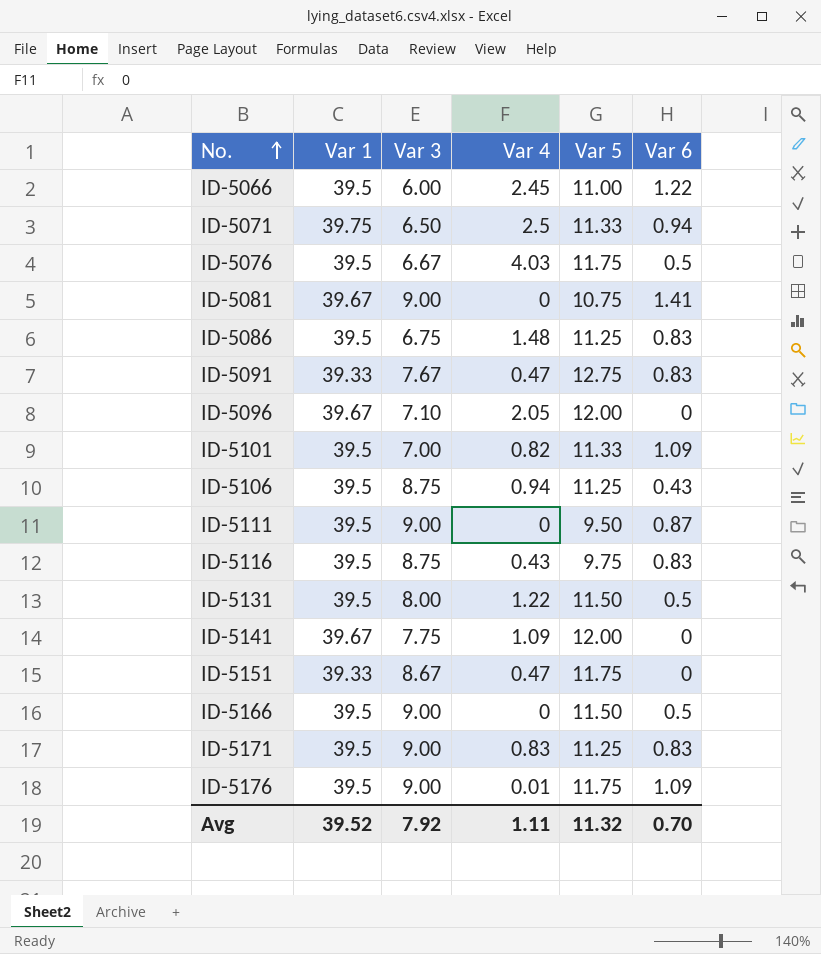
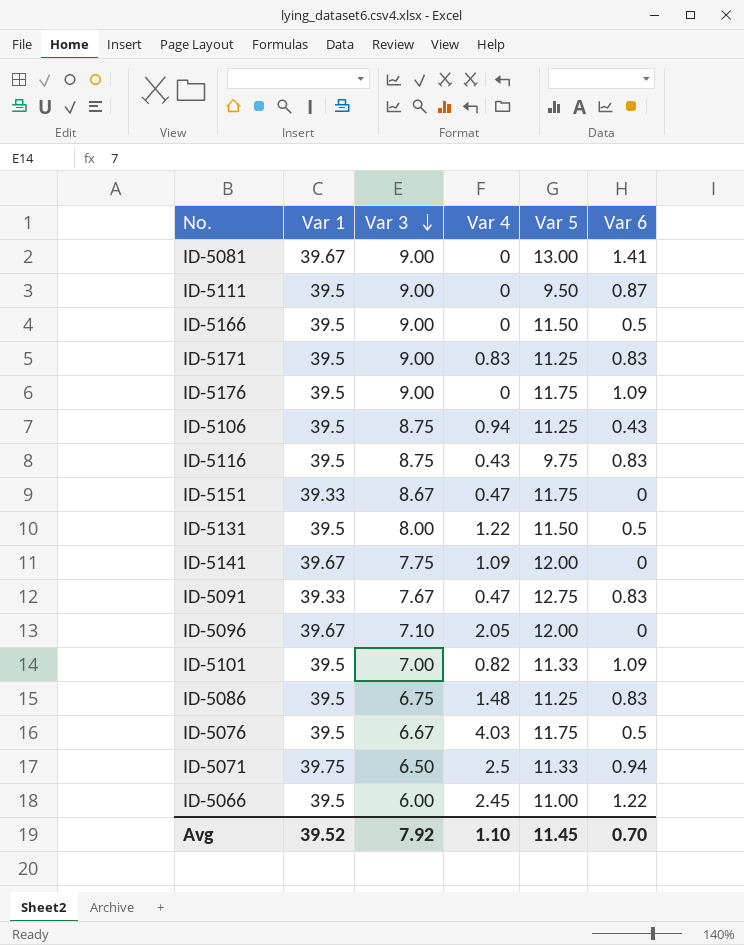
row order: No. ascending -> Var 3 descending
ID-5081 | Var 5: 10.75 -> 13.00
ID-5176 | Var 4: 0.01 -> 0
Avg | Var 4: 1.11 -> 1.10
Avg | Var 5: 11.32 -> 11.45

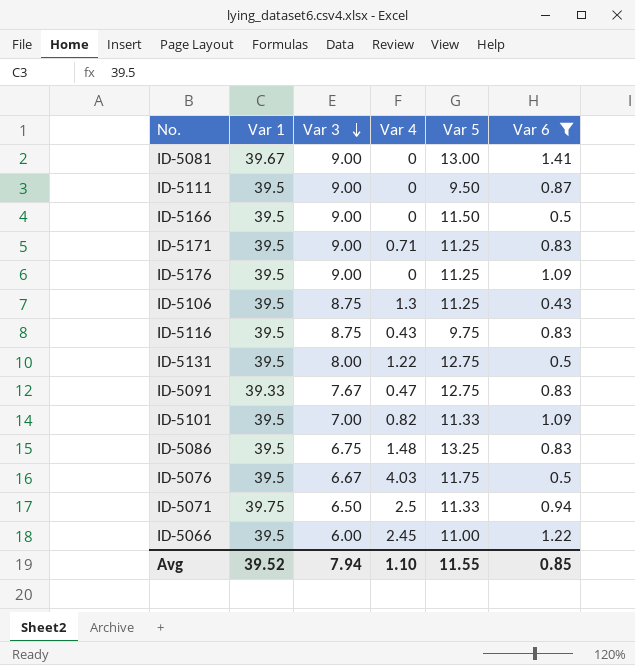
filter: none -> Var 6 != 0
ID-5171 | Var 4: 0.83 -> 0.71
ID-5176 | Var 5: 11.75 -> 11.25
ID-5106 | Var 4: 0.94 -> 1.3
ID-5131 | Var 5: 11.50 -> 12.75
ID-5086 | Var 5: 11.25 -> 13.25
Avg | Var 3: 7.92 -> 7.94
Avg | Var 5: 11.45 -> 11.55
Avg | Var 6: 0.70 -> 0.85

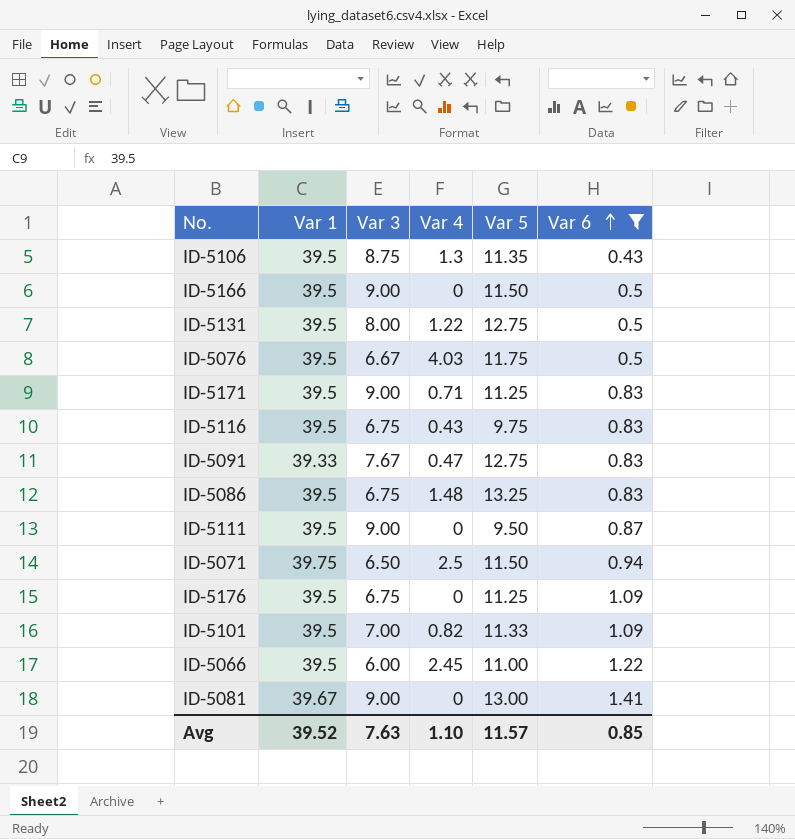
row order: Var 3 descending -> Var 6 ascending
ID-5106 | Var 5: 11.25 -> 11.35
ID-5116 | Var 3: 8.75 -> 6.75
ID-5071 | Var 5: 11.33 -> 11.50
ID-5176 | Var 3: 9.00 -> 6.75
Avg | Var 3: 7.94 -> 7.63
Avg | Var 5: 11.55 -> 11.57

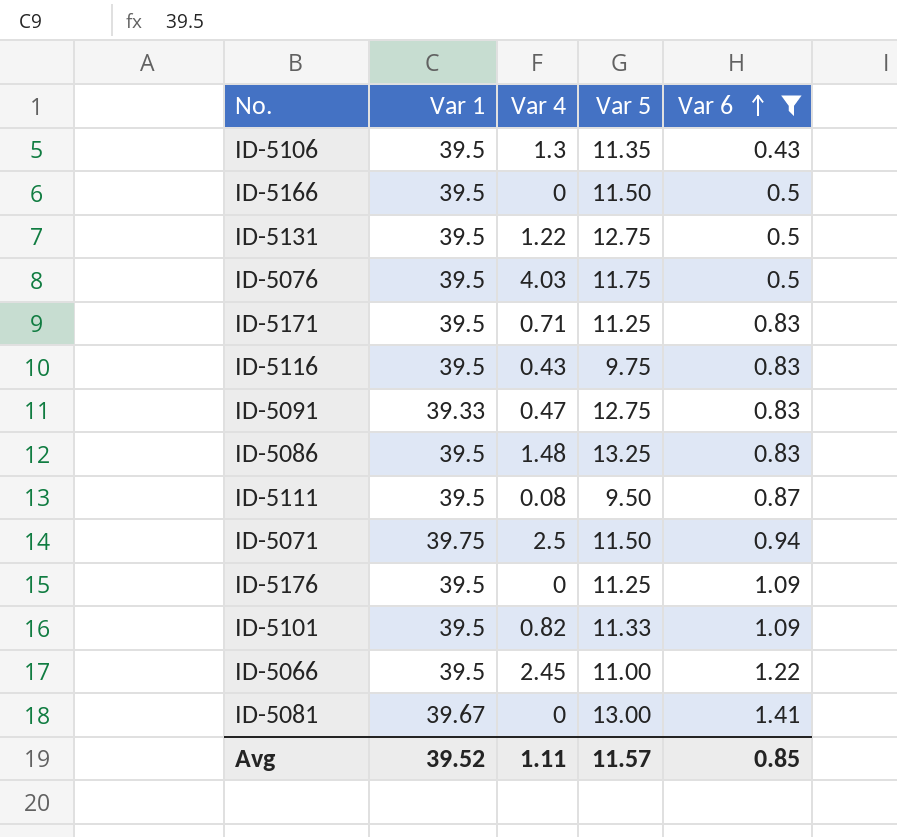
column Var 3 | position: 3 -> none
ID-5111 | Var 4: 0 -> 0.08
Avg | Var 4: 1.10 -> 1.11

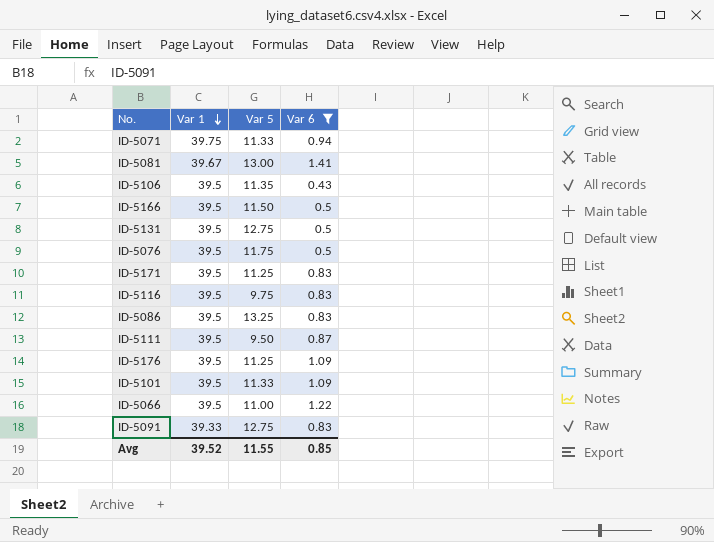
row order: Var 6 ascending -> Var 1 descending
column Var 4 | position: 3 -> none
ID-5071 | Var 5: 11.50 -> 11.33
Avg | Var 5: 11.57 -> 11.55

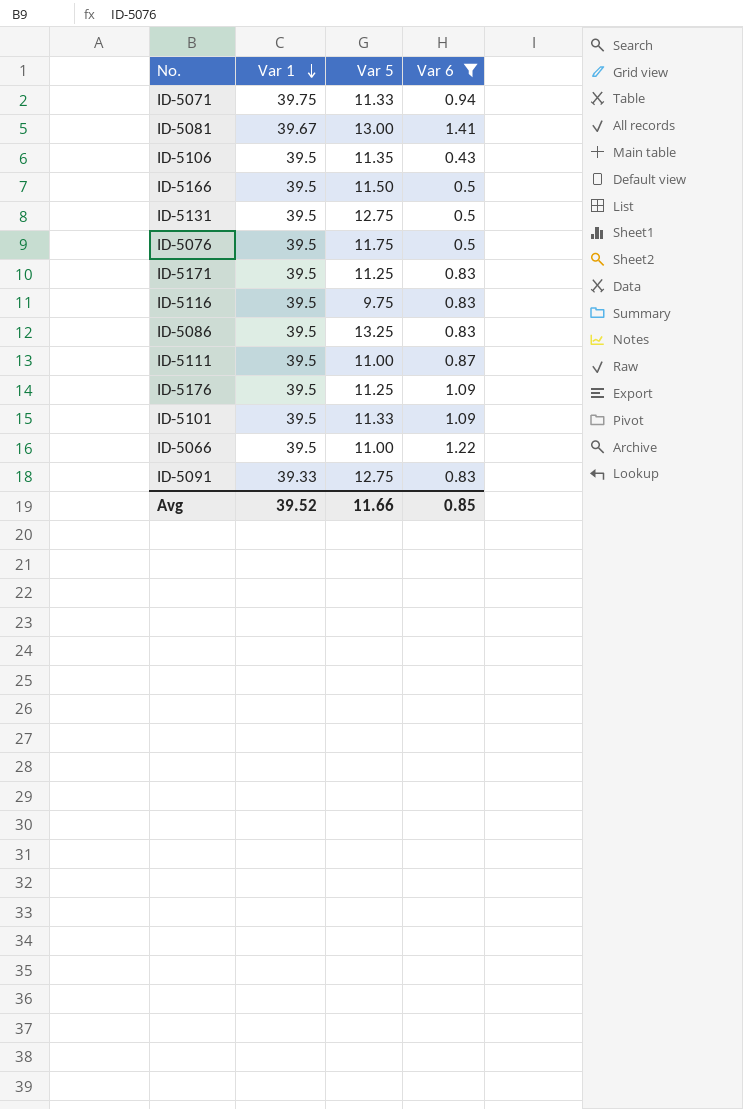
ID-5111 | Var 5: 9.50 -> 11.00
Avg | Var 5: 11.55 -> 11.66

